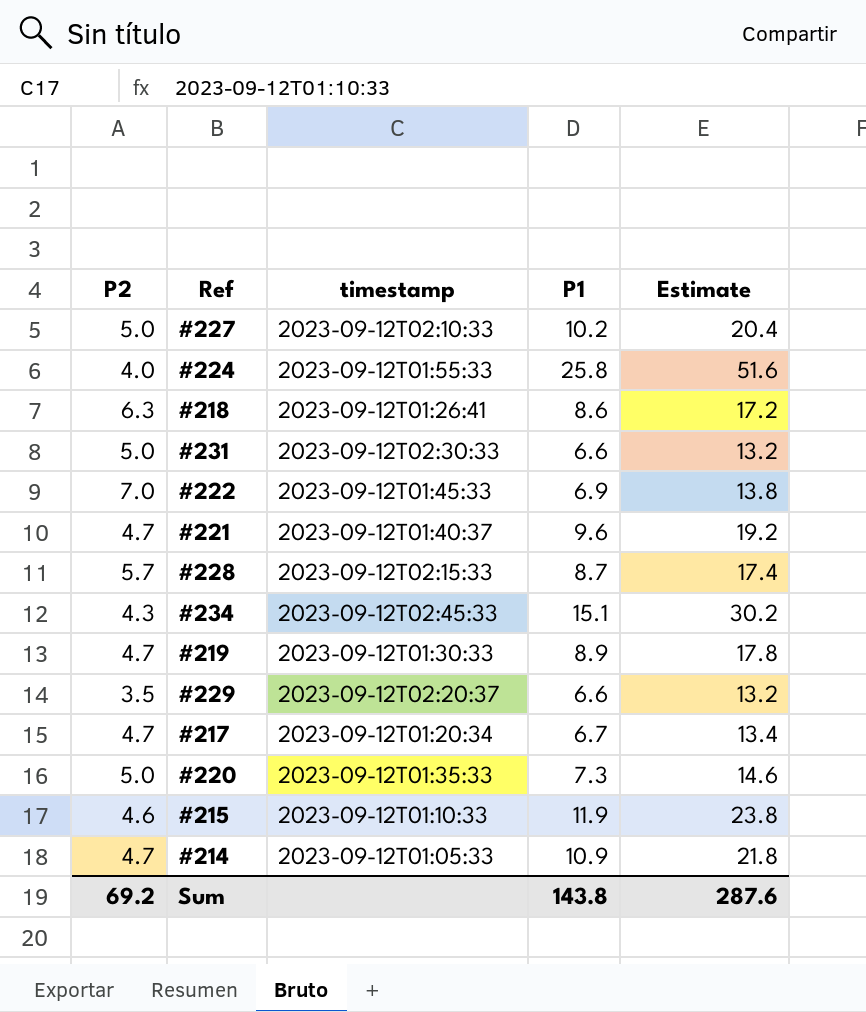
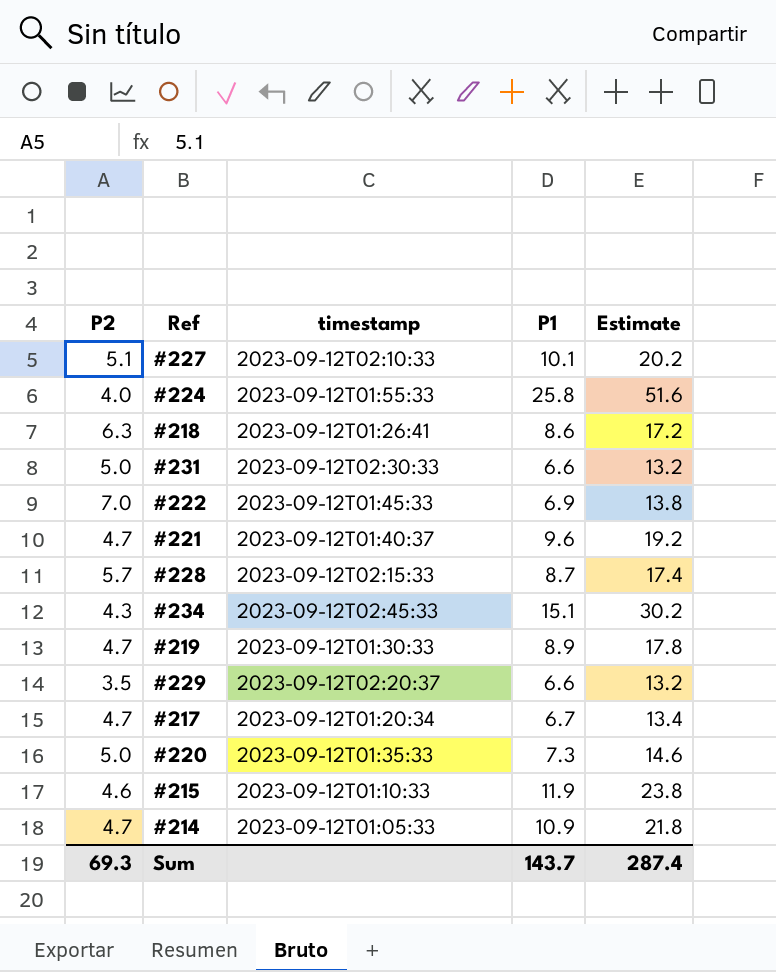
#227 | P2: 5.0 -> 5.1
#227 | P1: 10.2 -> 10.1
#227 | Estimate: 20.4 -> 20.2
Sum | P2: 69.2 -> 69.3
Sum | P1: 143.8 -> 143.7
Sum | Estimate: 287.6 -> 287.4

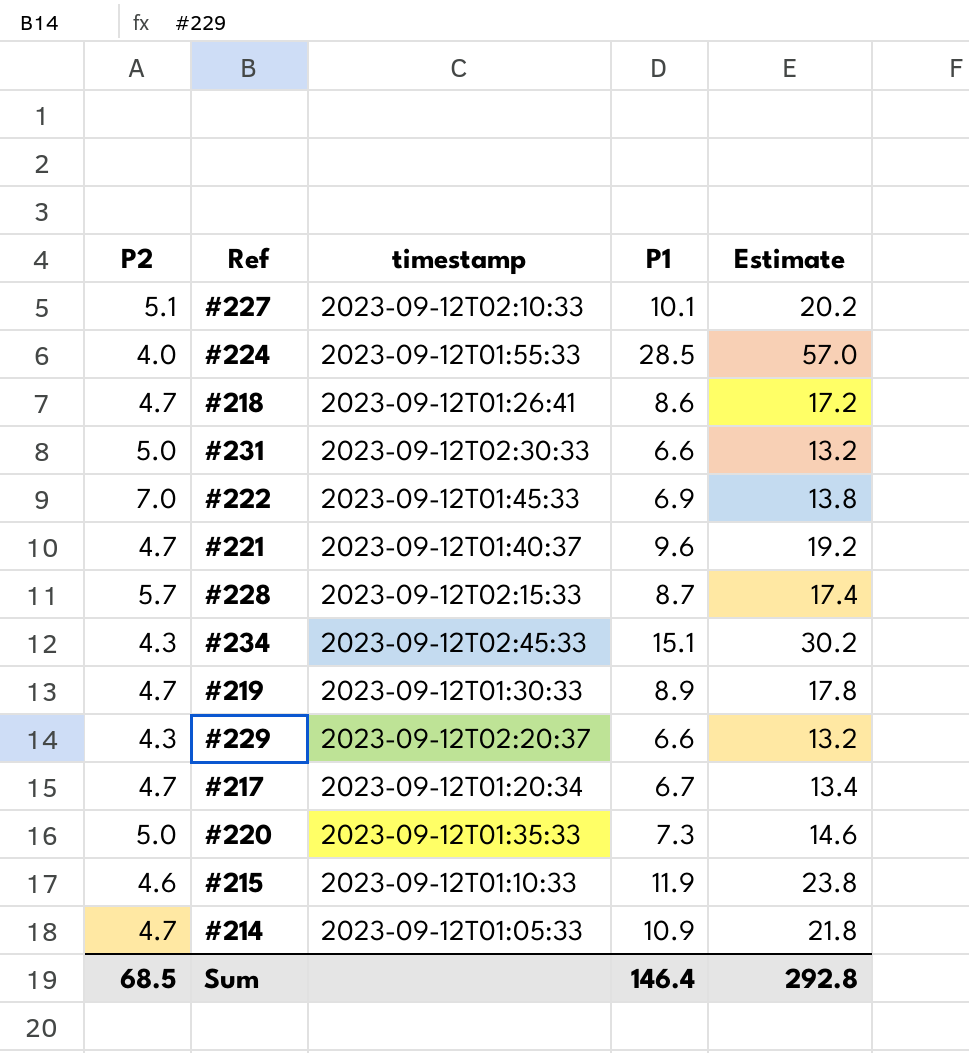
#224 | P1: 25.8 -> 28.5
#224 | Estimate: 51.6 -> 57.0
#218 | P2: 6.3 -> 4.7
#229 | P2: 3.5 -> 4.3
Sum | P2: 69.3 -> 68.5
Sum | P1: 143.7 -> 146.4
Sum | Estimate: 287.4 -> 292.8

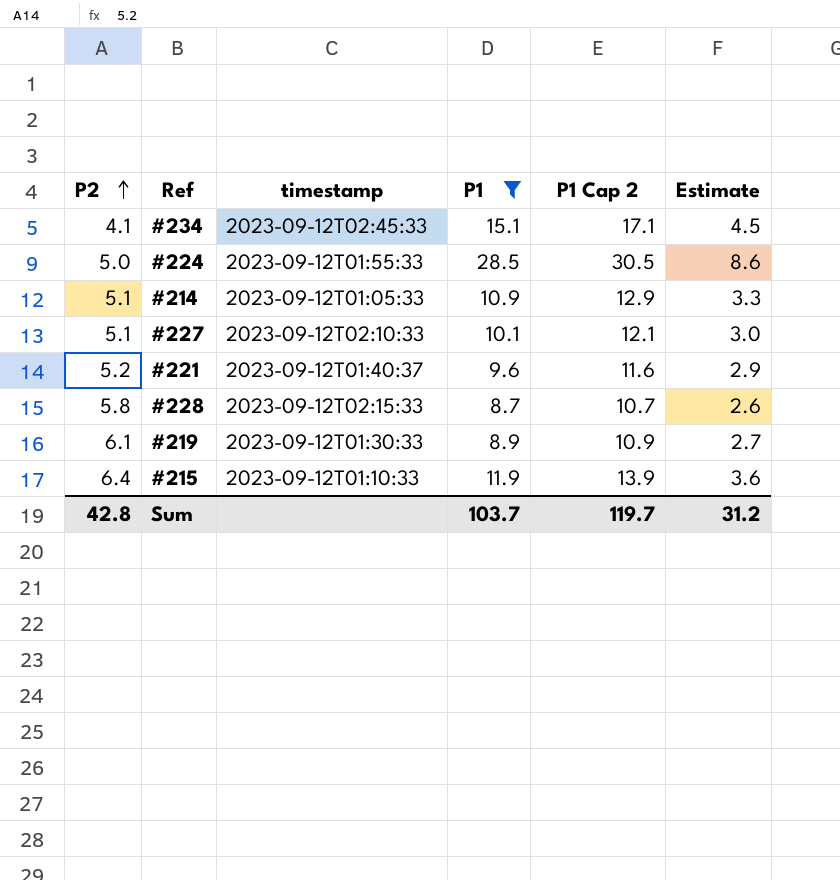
filter: none -> P1 >= 8.7
row order: none -> P2 ascending
column P1 Cap 2 | formula: none -> [P1] + 2
column Estimate | formula: [P1] * 2 -> [P1] * 0.3
#234 | P2: 4.3 -> 4.1
#224 | P2: 4.0 -> 5.0
#214 | P2: 4.7 -> 5.1
#221 | P2: 4.7 -> 5.2
#228 | P2: 5.7 -> 5.8
#219 | P2: 4.7 -> 6.1
#215 | P2: 4.6 -> 6.4
Sum | P2: 68.5 -> 42.8
Sum | P1: 146.4 -> 103.7
Sum | Estimate: 292.8 -> 31.2

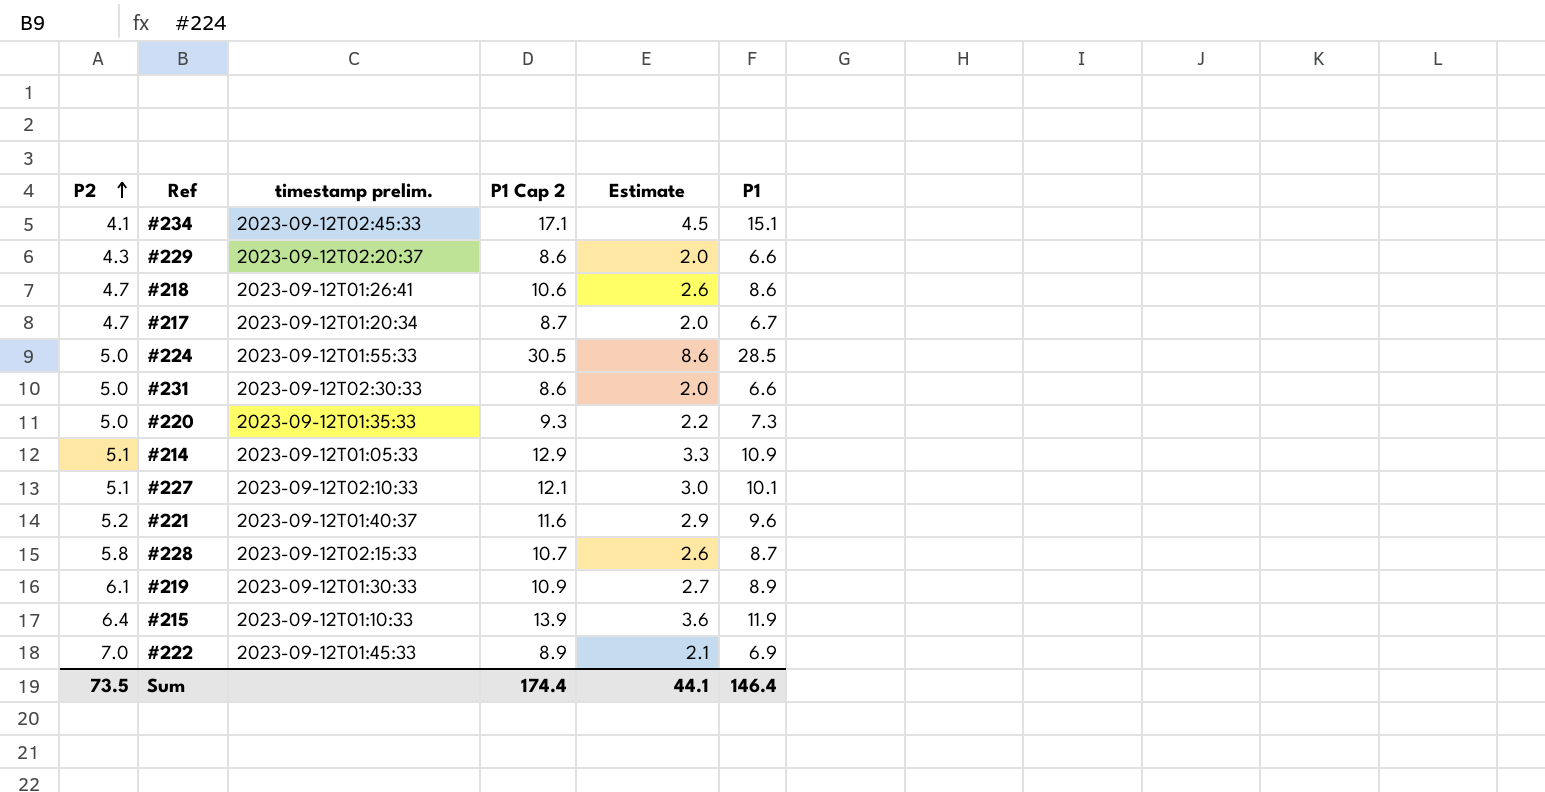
filter: P1 >= 8.7 -> none
column name: timestamp -> timestamp prelim.
column P1 | position: 4 -> 6
Sum | P2: 42.8 -> 73.5
Sum | P1 Cap 2: 119.7 -> 174.4
Sum | Estimate: 31.2 -> 44.1
Sum | P1: 103.7 -> 146.4

